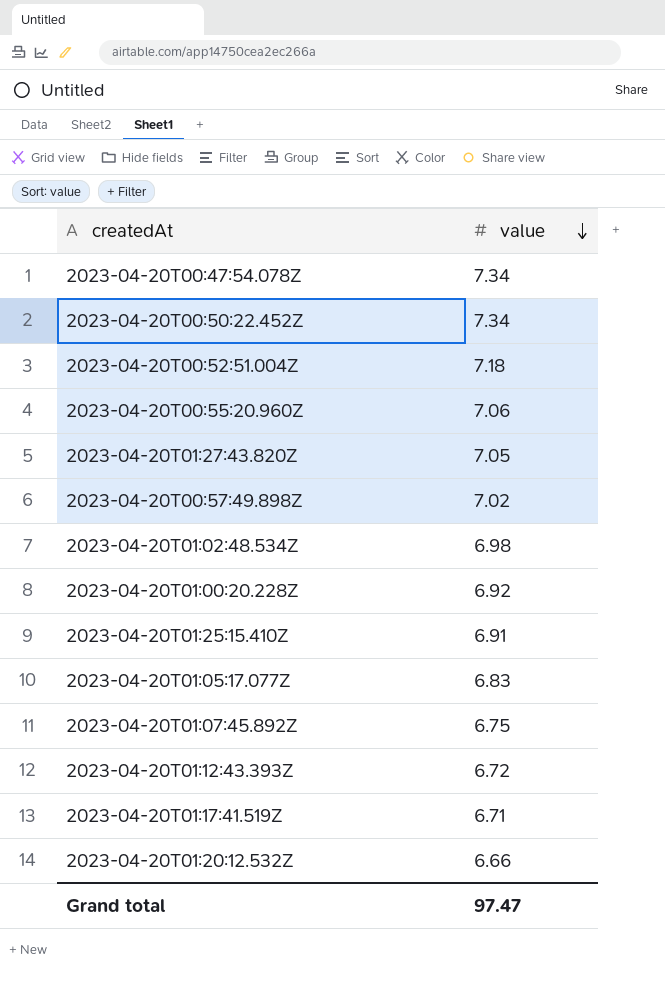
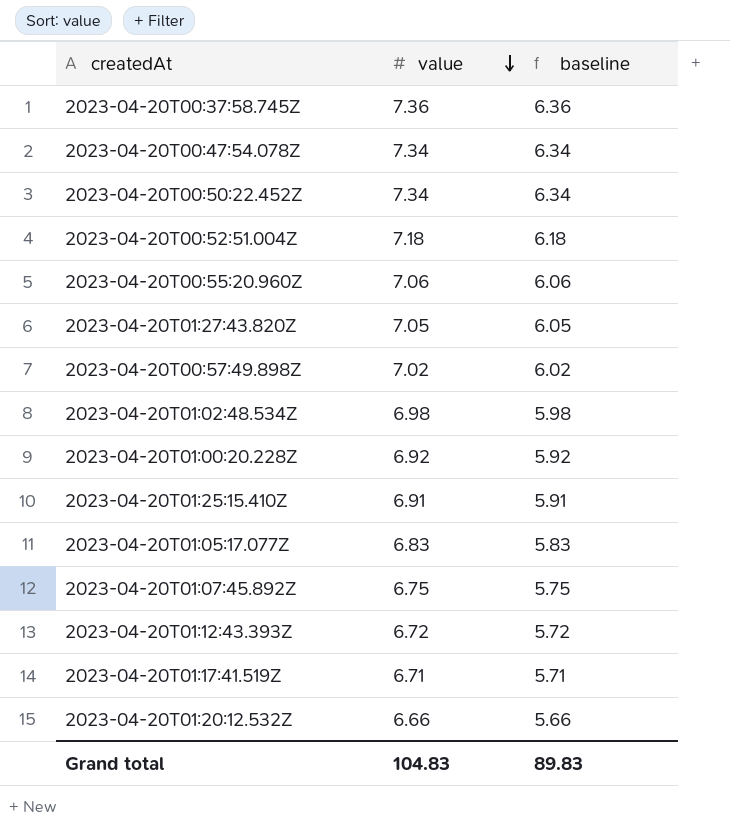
column baseline | formula: none -> [value] - 1
row 2023-04-20T00:37:58.745Z: none -> 7.36 | 6.36
Grand total | value: 97.47 -> 104.83

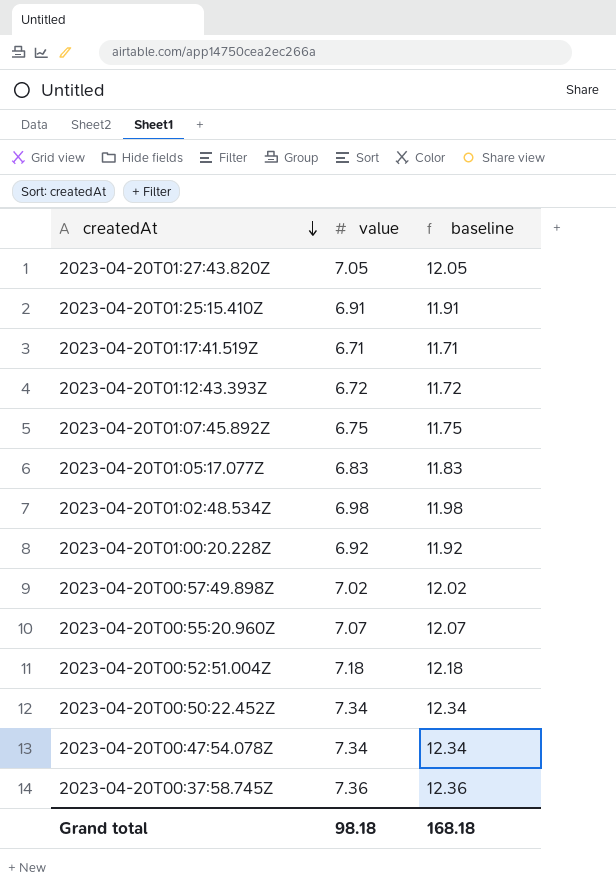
row order: value descending -> createdAt descending
column baseline | formula: [value] - 1 -> [value] + 5
row 2023-04-20T01:20:12.532Z: 6.66 | 5.66 -> none
2023-04-20T00:55:20.960Z | value: 7.06 -> 7.07
Grand total | value: 104.83 -> 98.18
Grand total | baseline: 89.83 -> 168.18

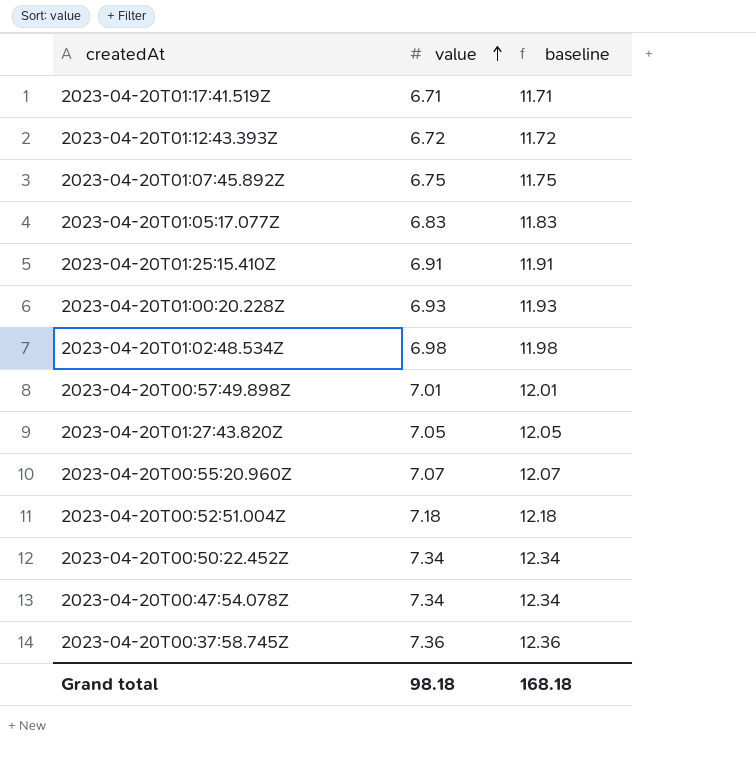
row order: createdAt descending -> value ascending
2023-04-20T01:00:20.228Z | value: 6.92 -> 6.93
2023-04-20T01:00:20.228Z | baseline: 11.92 -> 11.93
2023-04-20T00:57:49.898Z | value: 7.02 -> 7.01
2023-04-20T00:57:49.898Z | baseline: 12.02 -> 12.01

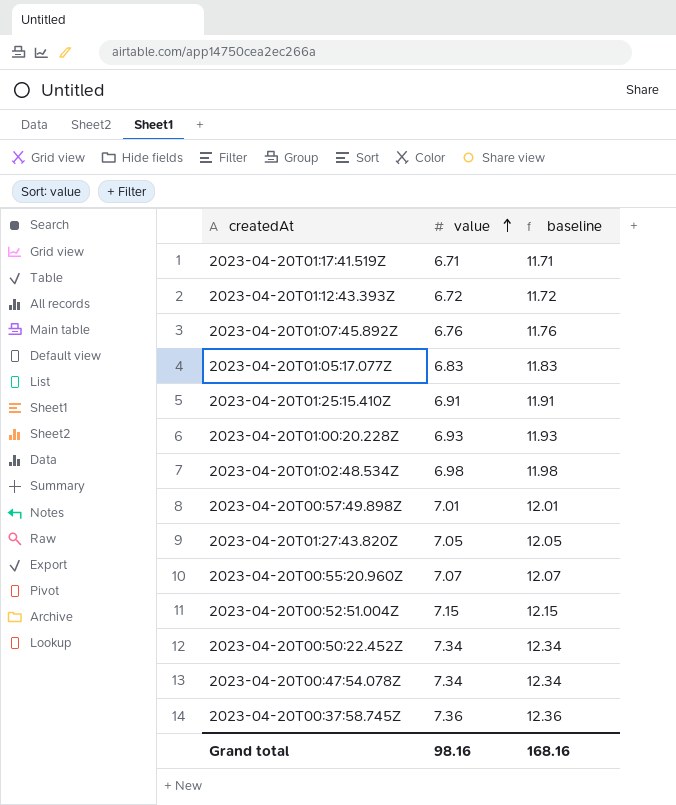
2023-04-20T01:07:45.892Z | value: 6.75 -> 6.76
2023-04-20T01:07:45.892Z | baseline: 11.75 -> 11.76
2023-04-20T00:52:51.004Z | value: 7.18 -> 7.15
2023-04-20T00:52:51.004Z | baseline: 12.18 -> 12.15
Grand total | value: 98.18 -> 98.16
Grand total | baseline: 168.18 -> 168.16

